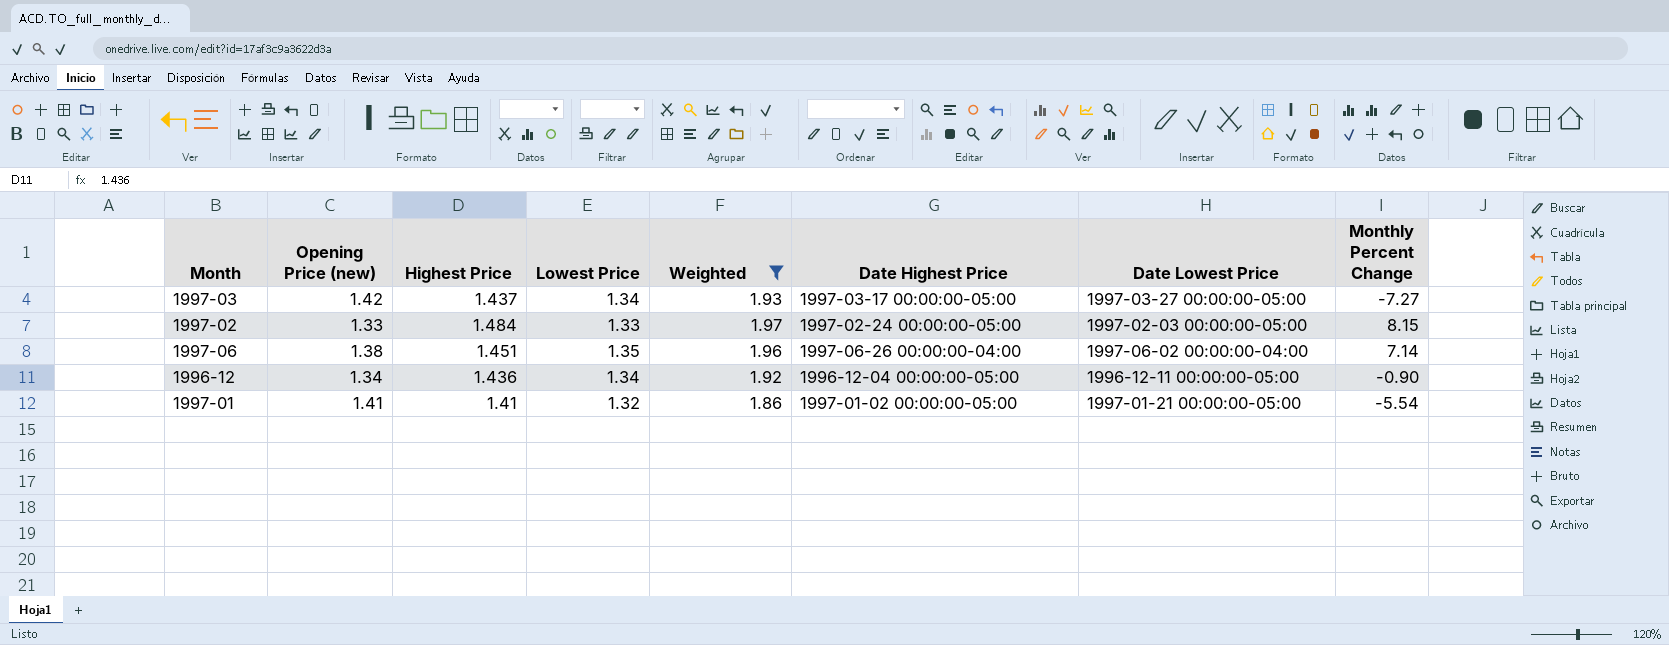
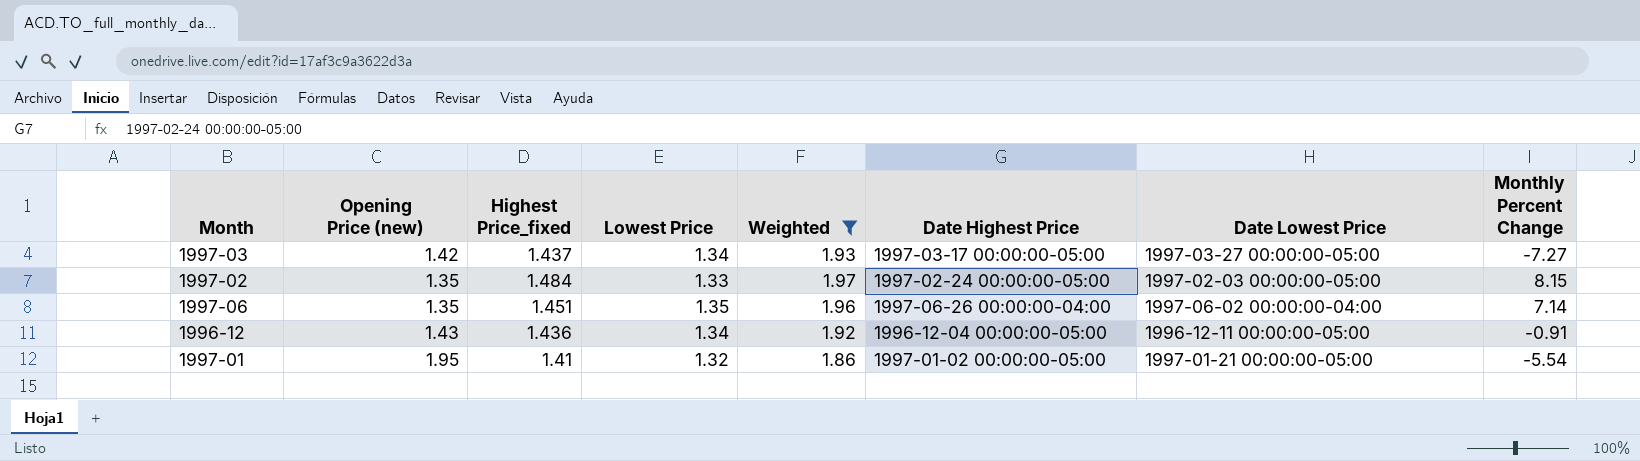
column name: Highest Price -> Highest Price_fixed
1997-02 | Opening Price (new): 1.33 -> 1.35
1997-06 | Opening Price (new): 1.38 -> 1.35
1996-12 | Opening Price (new): 1.34 -> 1.43
1996-12 | Monthly Percent Change: -0.90 -> -0.91
1997-01 | Opening Price (new): 1.41 -> 1.95

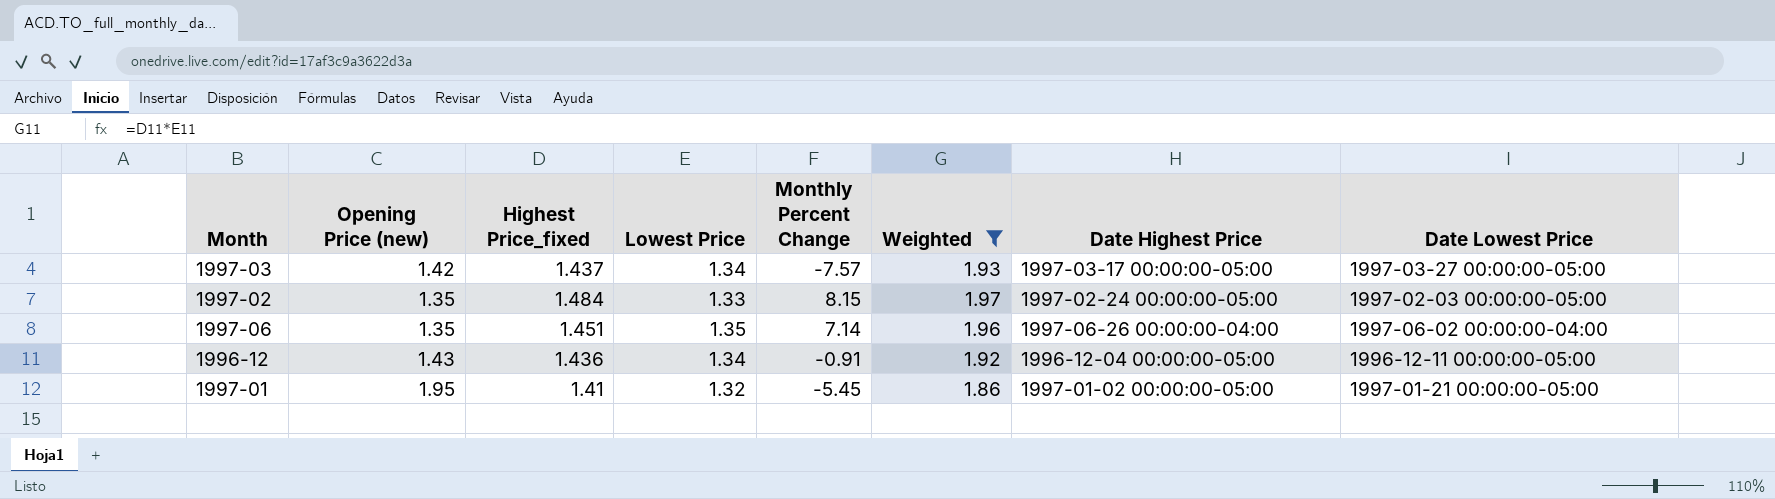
column Monthly Percent Change | position: 8 -> 5
1997-03 | Monthly Percent Change: -7.27 -> -7.57
1997-01 | Monthly Percent Change: -5.54 -> -5.45

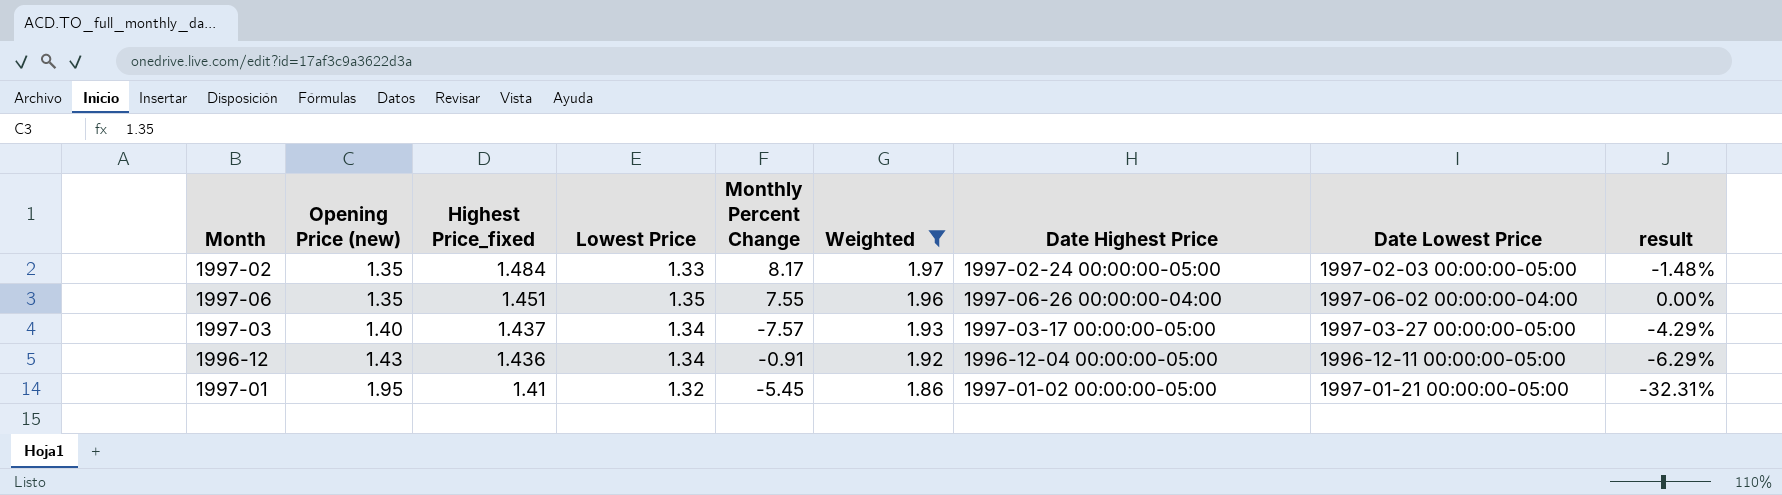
row order: none -> Opening Price (new) ascending
column result | formula: none -> ([Lowest Price] - [Opening Price (new)]) / [Opening Price (new)]
1997-02 | Monthly Percent Change: 8.15 -> 8.17
1997-06 | Monthly Percent Change: 7.14 -> 7.55
1997-03 | Opening Price (new): 1.42 -> 1.40

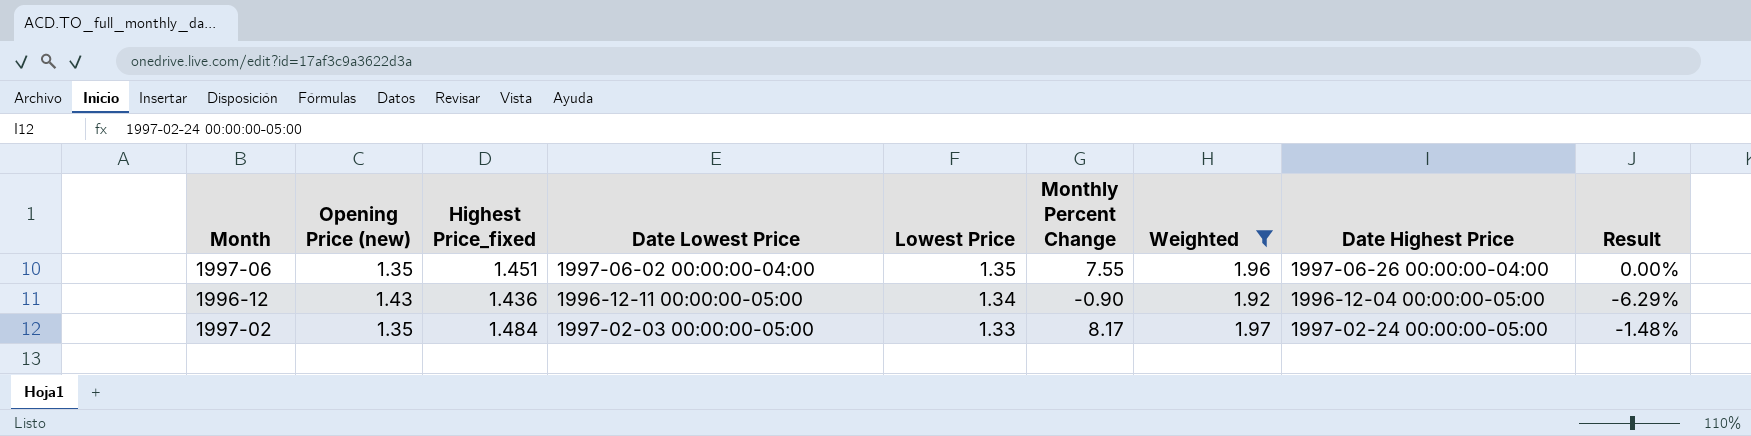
row order: Opening Price (new) ascending -> Lowest Price descending
column Date Lowest Price | position: 8 -> 4
column name: result -> Result
row 1997-03: 1.40 | 1.437 | 1.34 | -7.57 | 1.93 | 1997-03-17 00:00:00-05:00 | 1997-03-27 00:00:00-05:00 | -4.29% -> none
row 1997-01: 1.95 | 1.41 | 1.32 | -5.45 | 1.86 | 1997-01-02 00:00:00-05:00 | 1997-01-21 00:00:00-05:00 | -32.31% -> none
1996-12 | Monthly Percent Change: -0.91 -> -0.90

